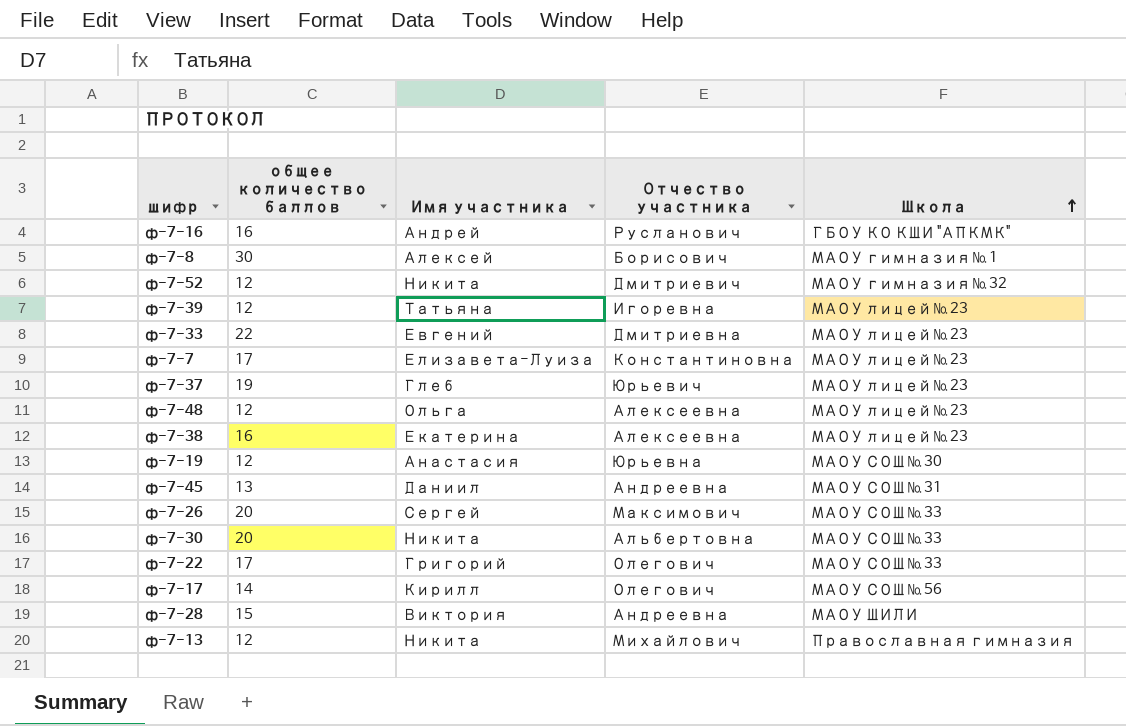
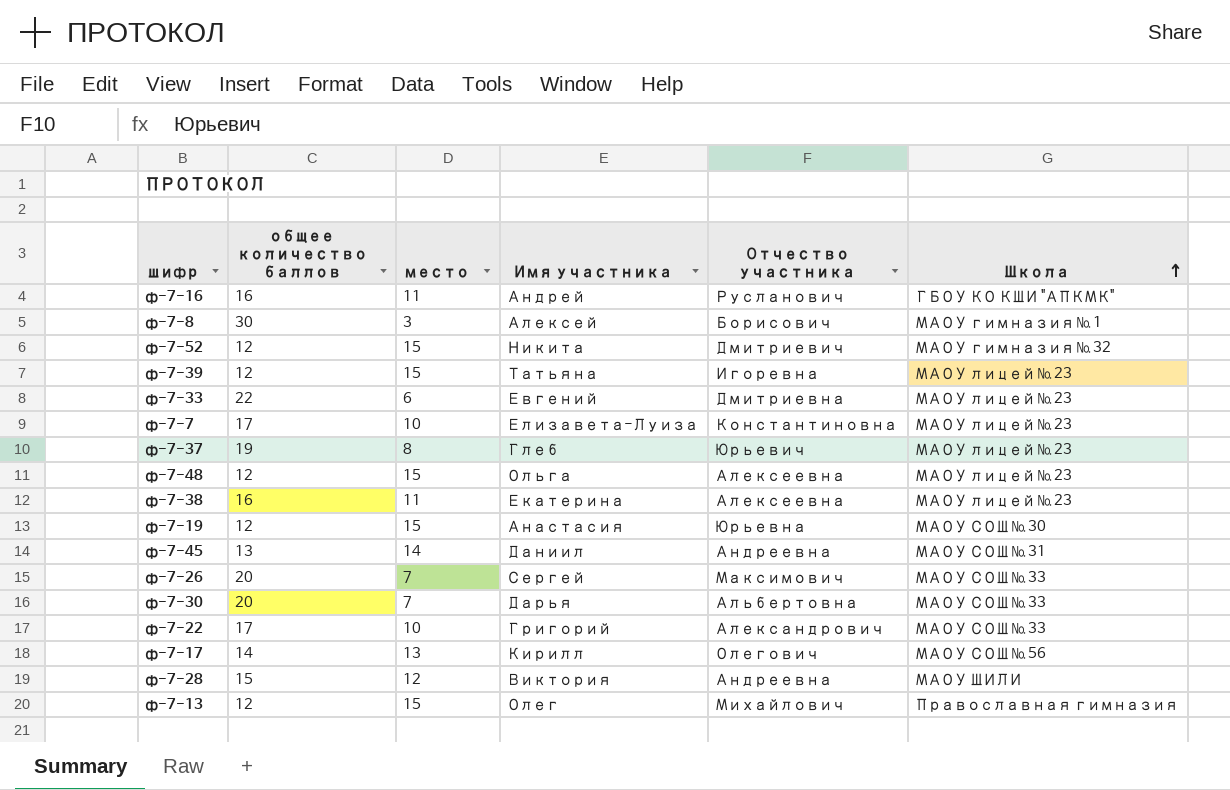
column место | position: none -> 3
ф-7-30 | Имя участника: Никита -> Дарья
ф-7-22 | Отчество участника: Олегович -> Александрович
ф-7-13 | Имя участника: Никита -> Олег

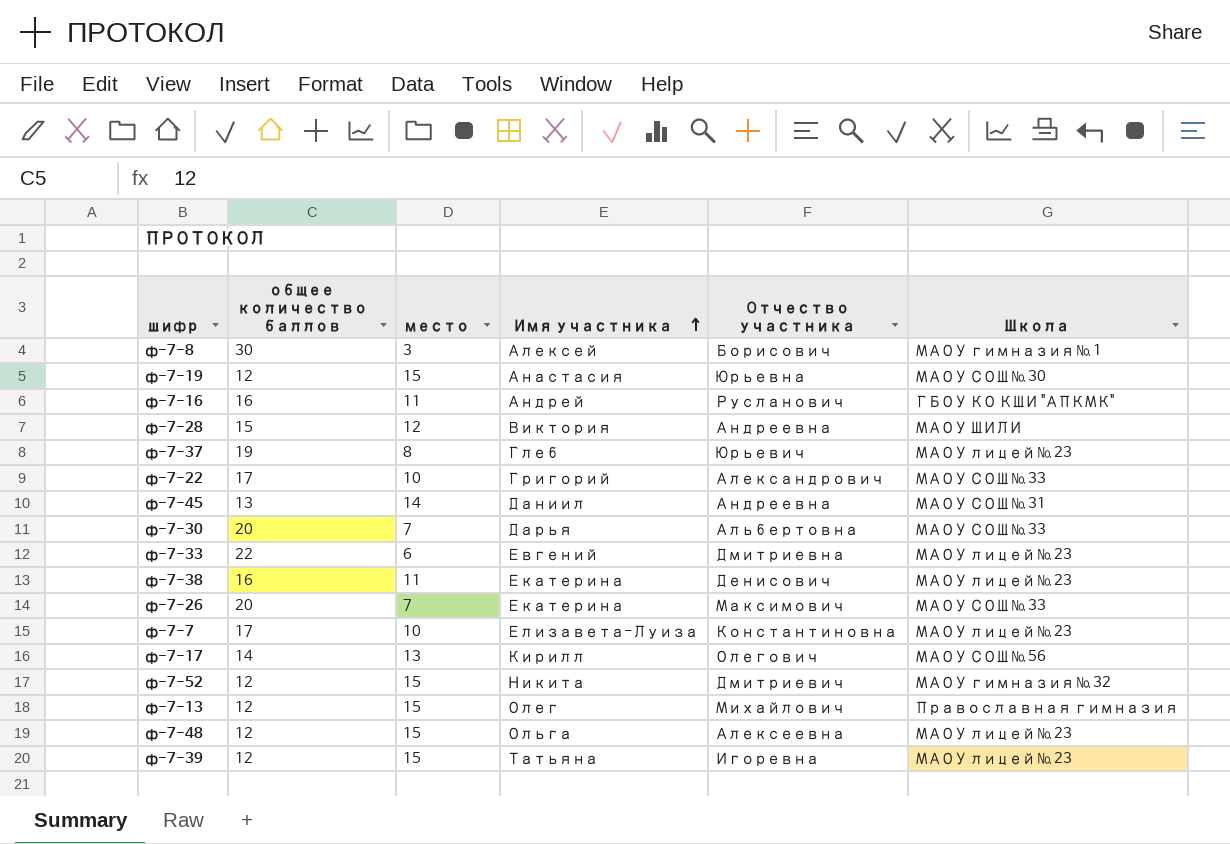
row order: Школа ascending -> Имя участника ascending
ф-7-38 | Отчество участника: Алексеевна -> Денисович
ф-7-26 | Имя участника: Сергей -> Екатерина

